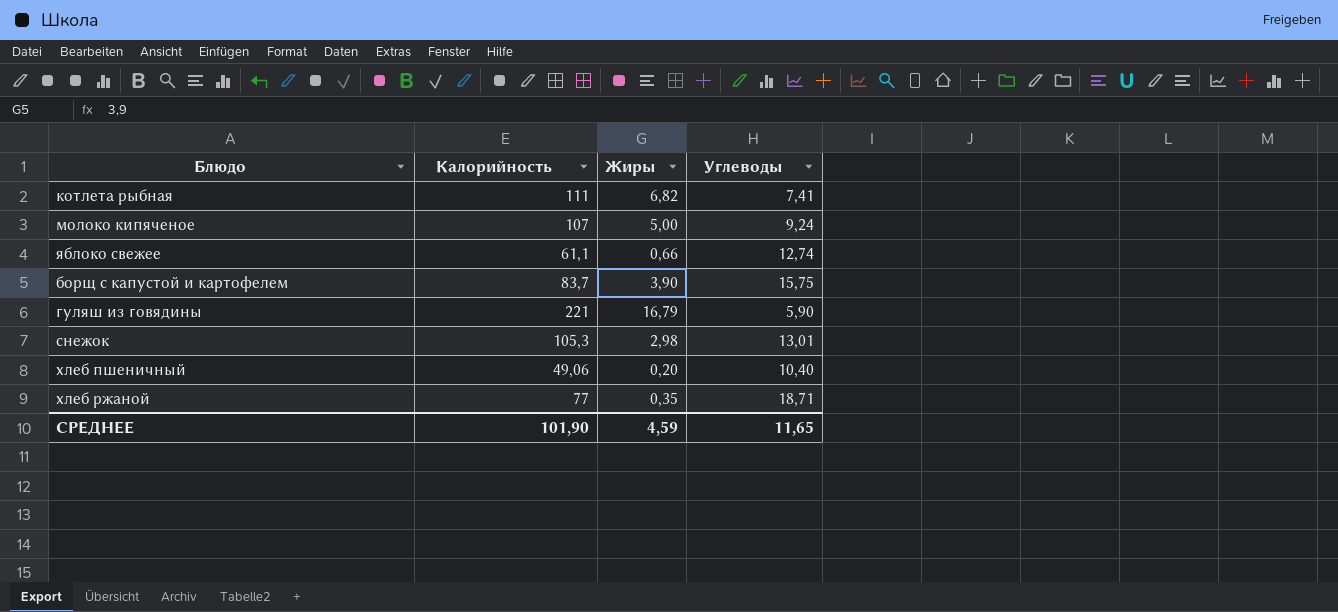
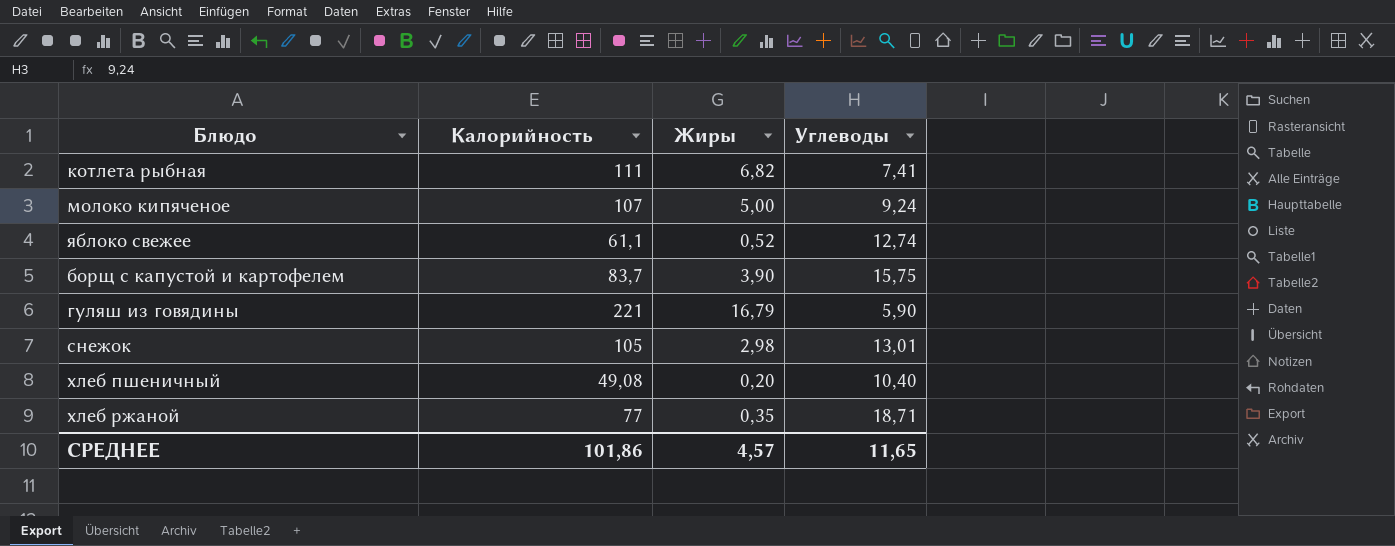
яблоко свежее | Жиры: 0,66 -> 0,52
снежок | Калорийность: 105,3 -> 105
хлеб пшеничный | Калорийность: 49,06 -> 49,08
СРЕДНЕЕ | Калорийность: 101,90 -> 101,86
СРЕДНЕЕ | Жиры: 4,59 -> 4,57

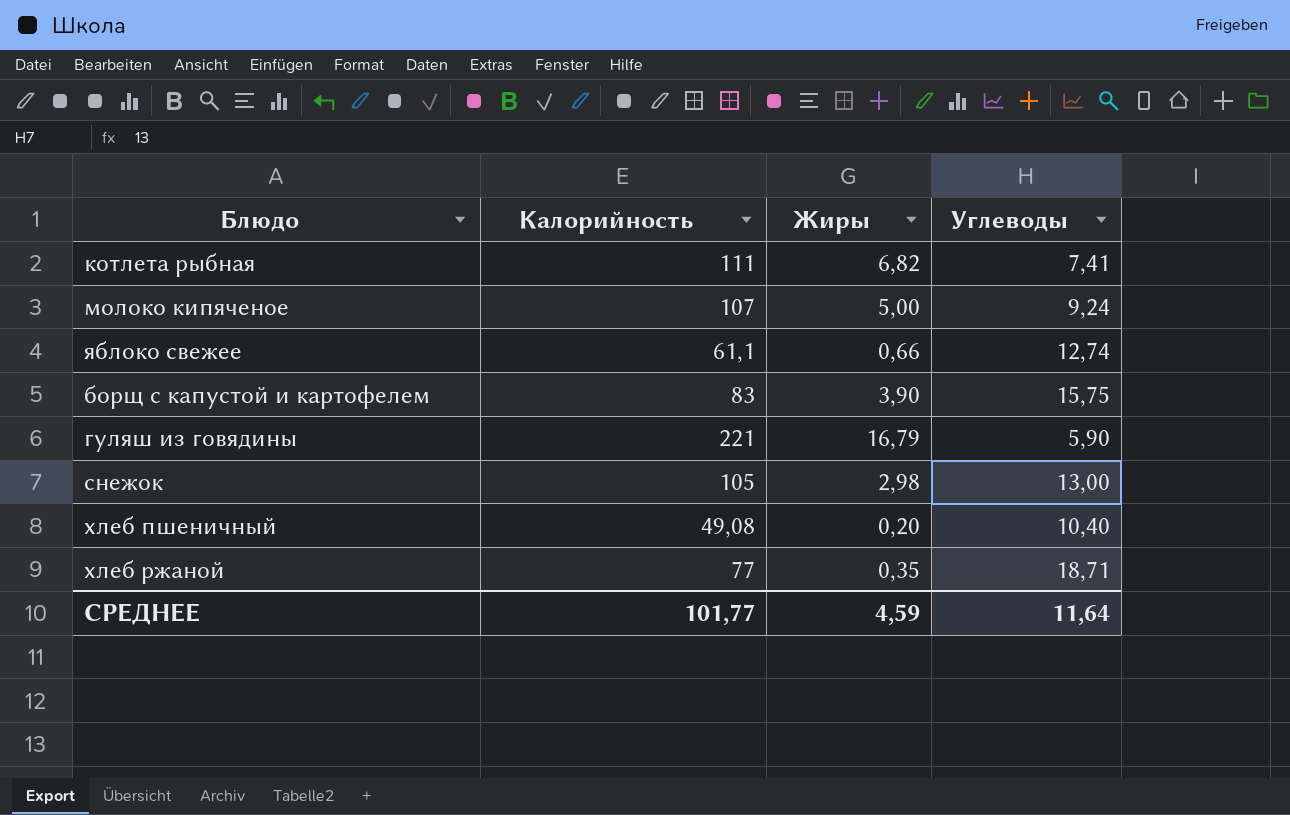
яблоко свежее | Жиры: 0,52 -> 0,66
борщ с капустой и картофелем | Калорийность: 83,7 -> 83
снежок | Углеводы: 13,01 -> 13,00
СРЕДНЕЕ | Калорийность: 101,86 -> 101,77
СРЕДНЕЕ | Жиры: 4,57 -> 4,59
СРЕДНЕЕ | Углеводы: 11,65 -> 11,64

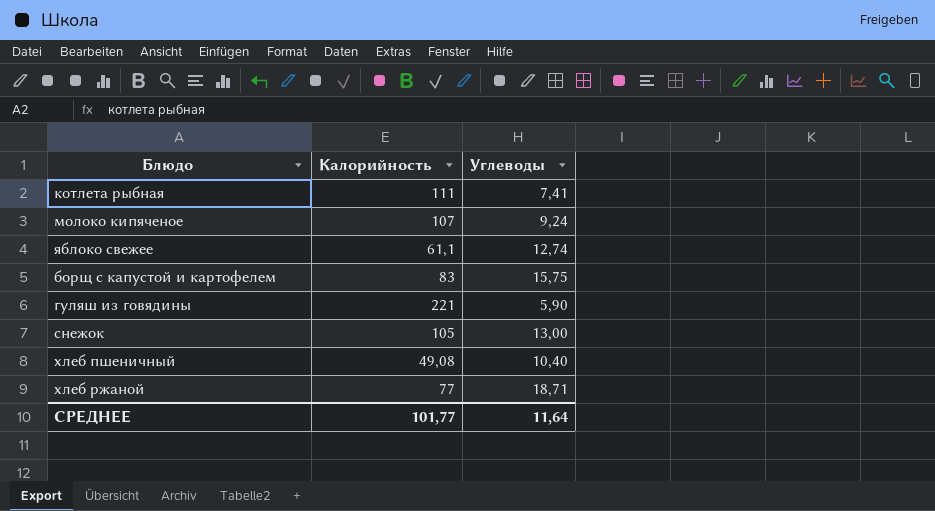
column Жиры | position: 3 -> none

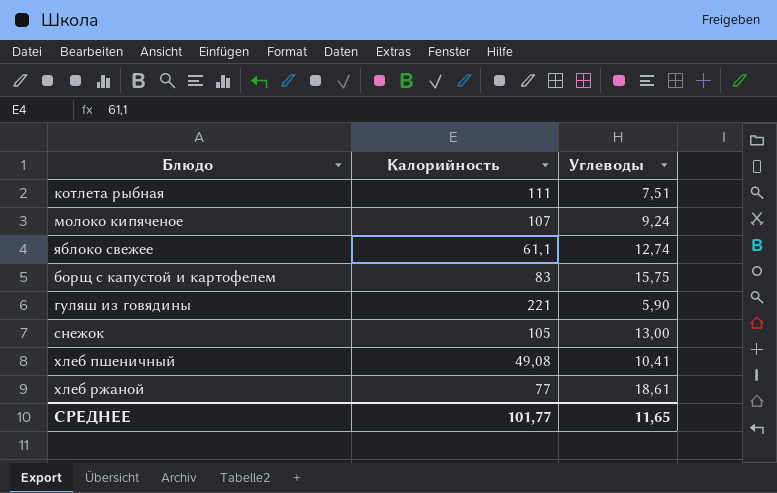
котлета рыбная | Углеводы: 7,41 -> 7,51
хлеб пшеничный | Углеводы: 10,40 -> 10,41
хлеб ржаной | Углеводы: 18,71 -> 18,61
СРЕДНЕЕ | Углеводы: 11,64 -> 11,65

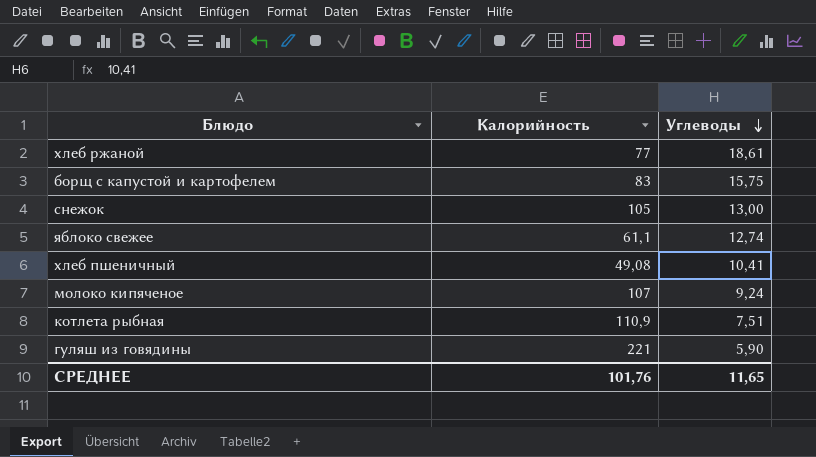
row order: none -> Углеводы descending
котлета рыбная | Калорийность: 111 -> 110,9
СРЕДНЕЕ | Калорийность: 101,77 -> 101,76

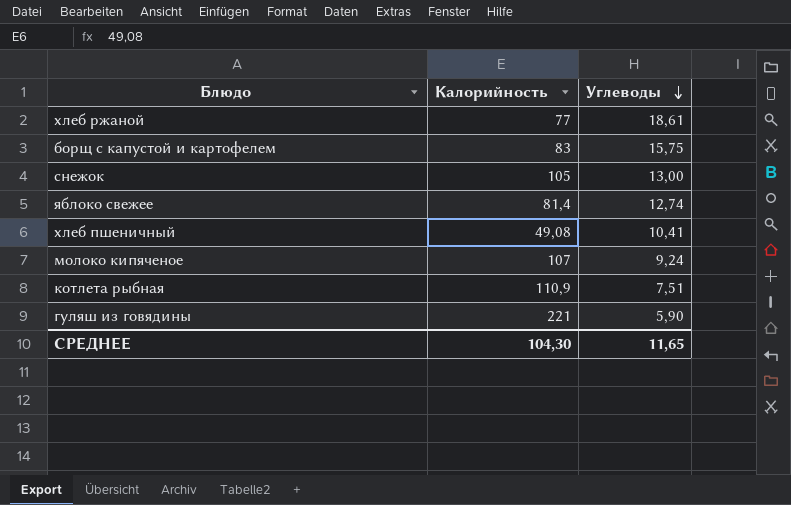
яблоко свежее | Калорийность: 61,1 -> 81,4
СРЕДНЕЕ | Калорийность: 101,76 -> 104,30

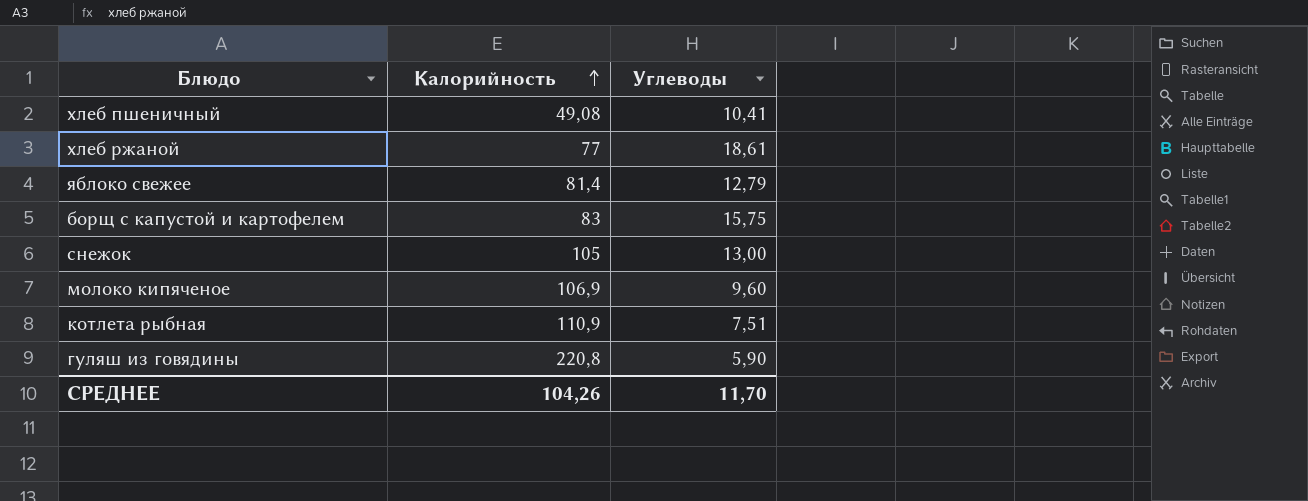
row order: Углеводы descending -> Калорийность ascending
яблоко свежее | Углеводы: 12,74 -> 12,79
молоко кипяченое | Калорийность: 107 -> 106,9
молоко кипяченое | Углеводы: 9,24 -> 9,60
гуляш из говядины | Калорийность: 221 -> 220,8
СРЕДНЕЕ | Калорийность: 104,30 -> 104,26
СРЕДНЕЕ | Углеводы: 11,65 -> 11,70

